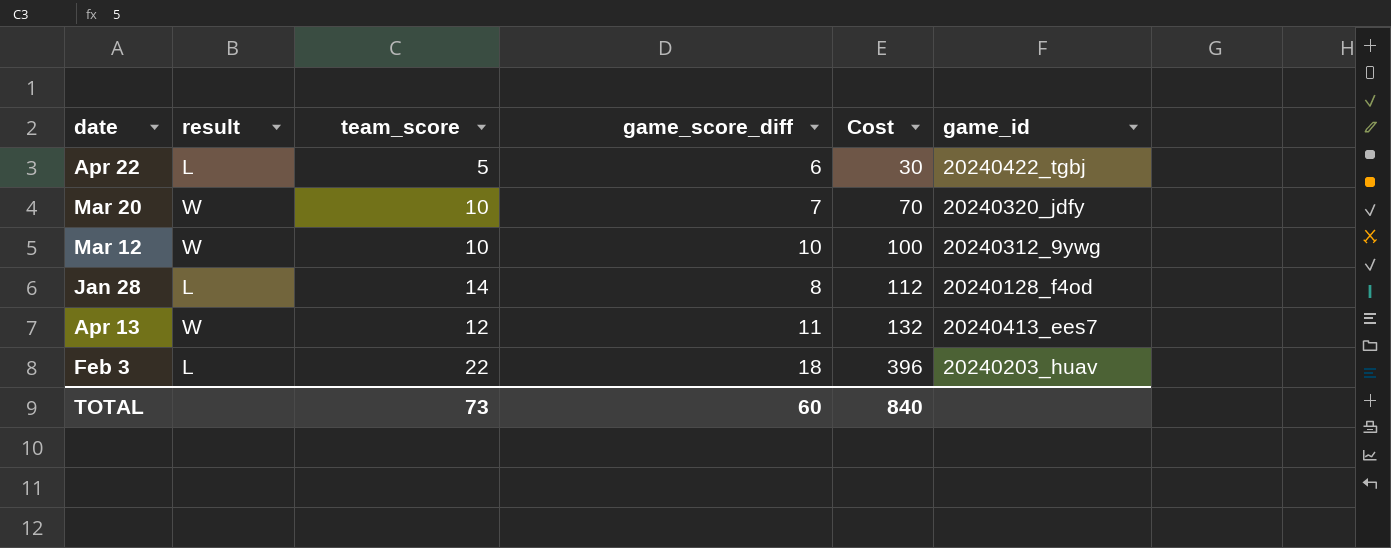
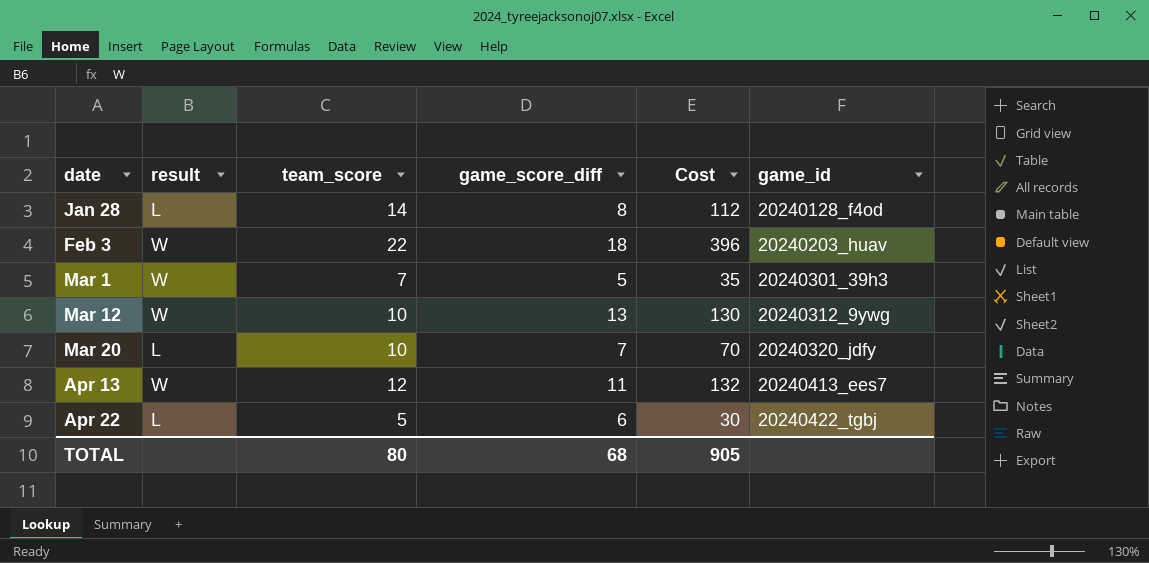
row order: Cost ascending -> date ascending
Feb 3 | result: L -> W
row Mar 1: none -> W | 7 | 5 | 35 | 20240301_39h3
Mar 12 | game_score_diff: 10 -> 13
Mar 12 | Cost: 100 -> 130
Mar 20 | result: W -> L
TOTAL | team_score: 73 -> 80
TOTAL | game_score_diff: 60 -> 68
TOTAL | Cost: 840 -> 905

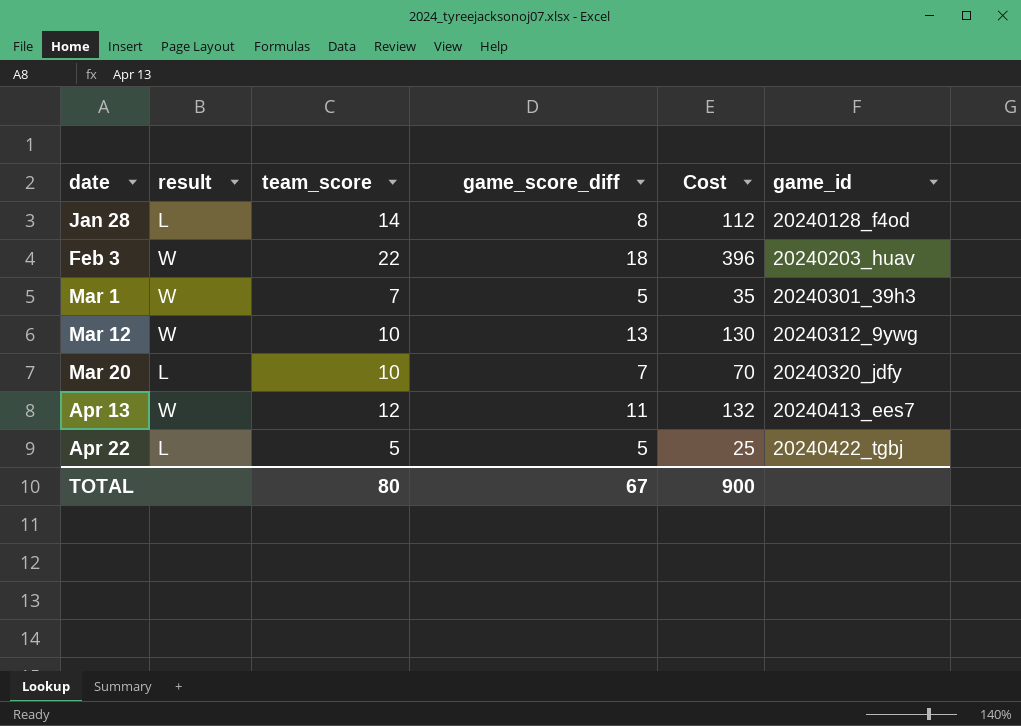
Apr 22 | game_score_diff: 6 -> 5
Apr 22 | Cost: 30 -> 25
TOTAL | game_score_diff: 68 -> 67
TOTAL | Cost: 905 -> 900

